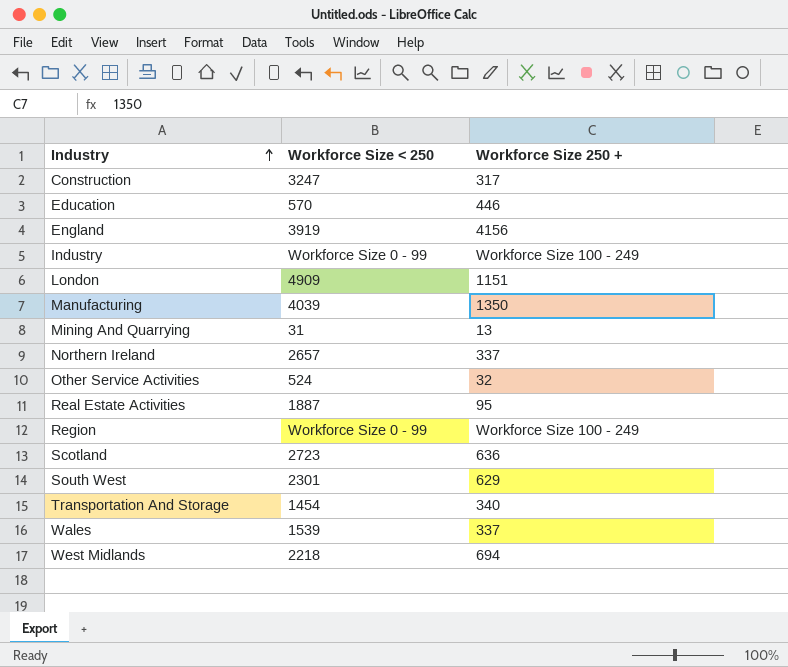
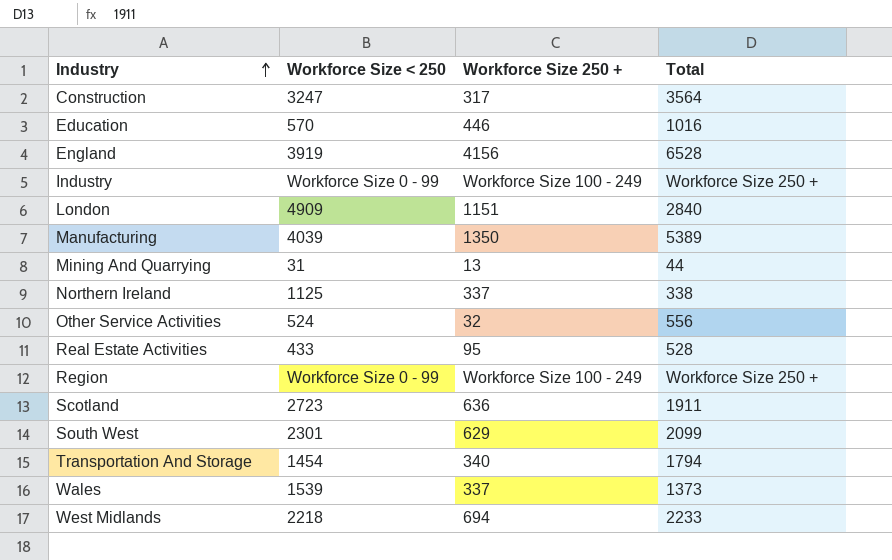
column Total | position: none -> 4
Northern Ireland | Workforce Size < 250: 2657 -> 1125
Real Estate Activities | Workforce Size < 250: 1887 -> 433

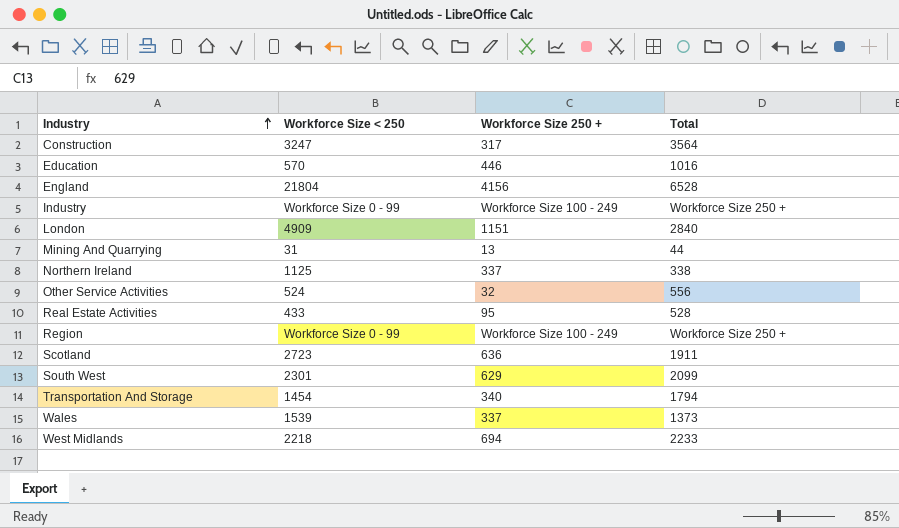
row Manufacturing: 4039 | 1350 | 5389 -> none
England | Workforce Size < 250: 3919 -> 21804

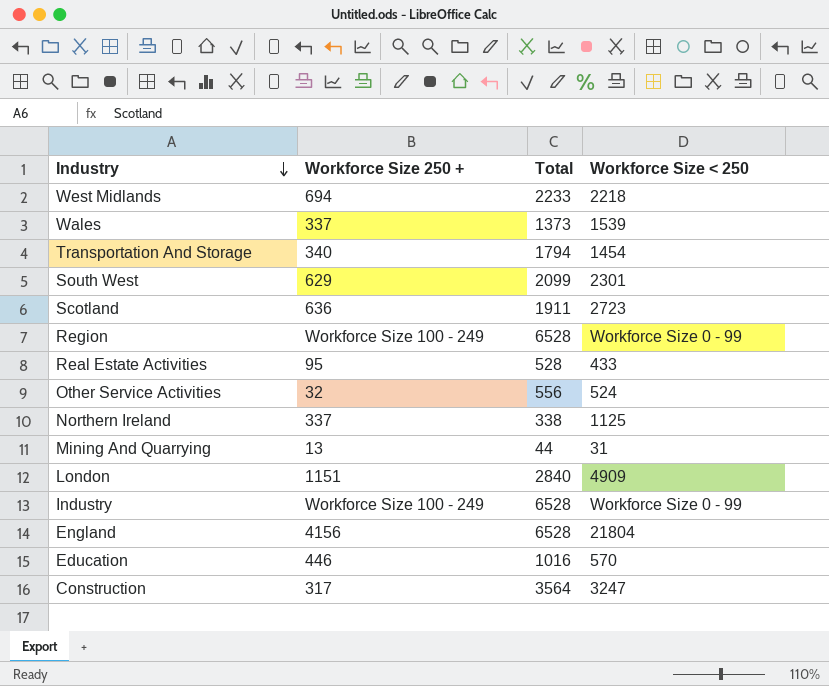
row order: Industry ascending -> Industry descending
column Workforce Size < 250 | position: 2 -> 4
Region | Total: Workforce Size 250 + -> 6528
Industry | Total: Workforce Size 250 + -> 6528

